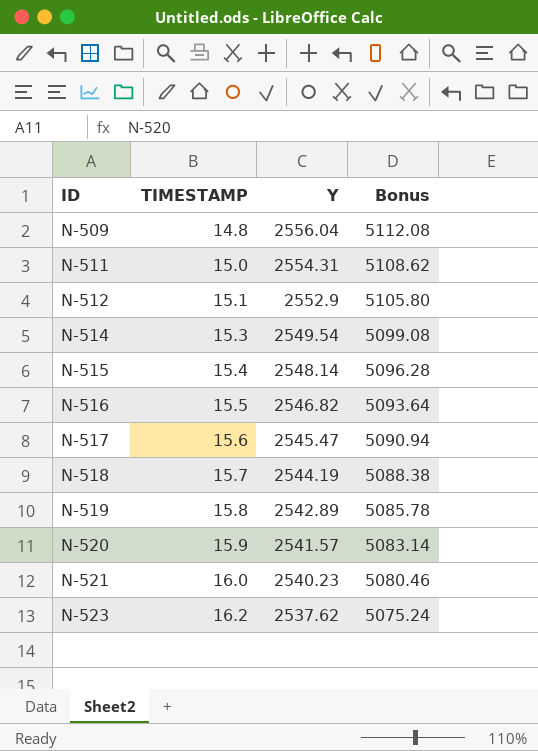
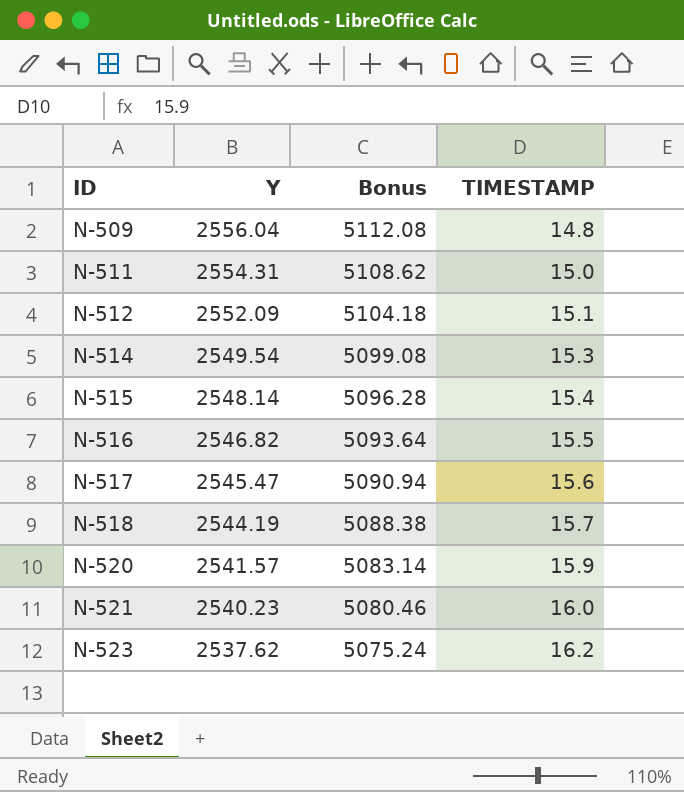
column TIMESTAMP | position: 2 -> 4
row N-519: 15.8 | 2542.89 | 5085.78 -> none
N-512 | Y: 2552.9 -> 2552.09
N-512 | Bonus: 5105.80 -> 5104.18

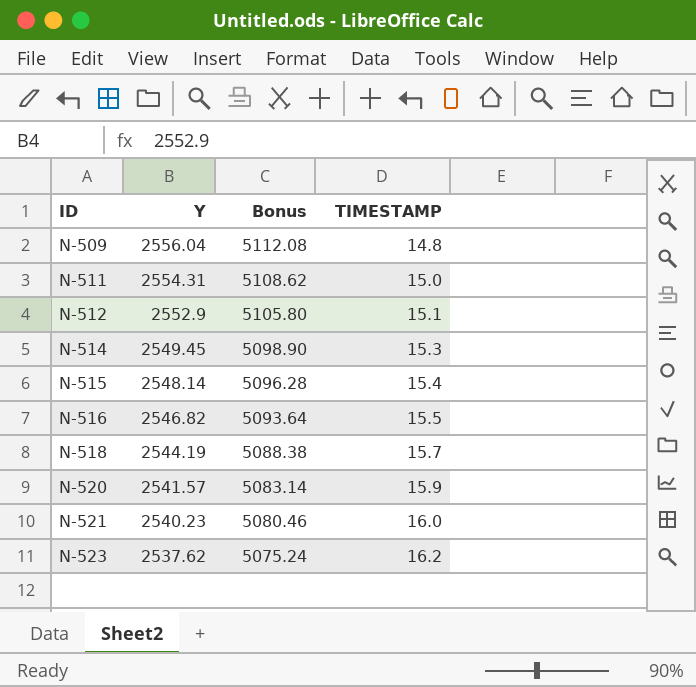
row N-517: 2545.47 | 5090.94 | 15.6 -> none
N-512 | Y: 2552.09 -> 2552.9
N-512 | Bonus: 5104.18 -> 5105.80
N-514 | Y: 2549.54 -> 2549.45
N-514 | Bonus: 5099.08 -> 5098.90

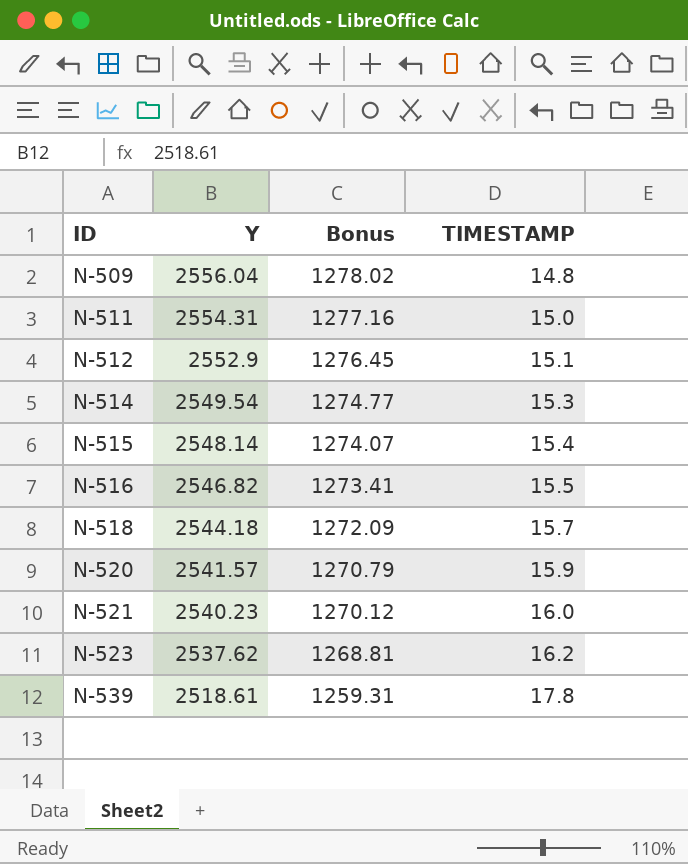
column Bonus | formula: [Y] * 2 -> [Y] * 0.5
N-514 | Y: 2549.45 -> 2549.54
N-518 | Y: 2544.19 -> 2544.18
row N-539: none -> 2518.61 | 1259.31 | 17.8

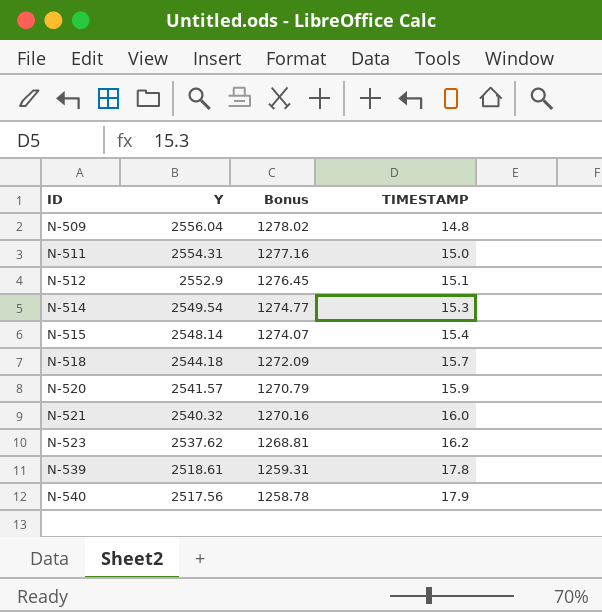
row N-516: 2546.82 | 1273.41 | 15.5 -> none
N-521 | Y: 2540.23 -> 2540.32
N-521 | Bonus: 1270.12 -> 1270.16
row N-540: none -> 2517.56 | 1258.78 | 17.9

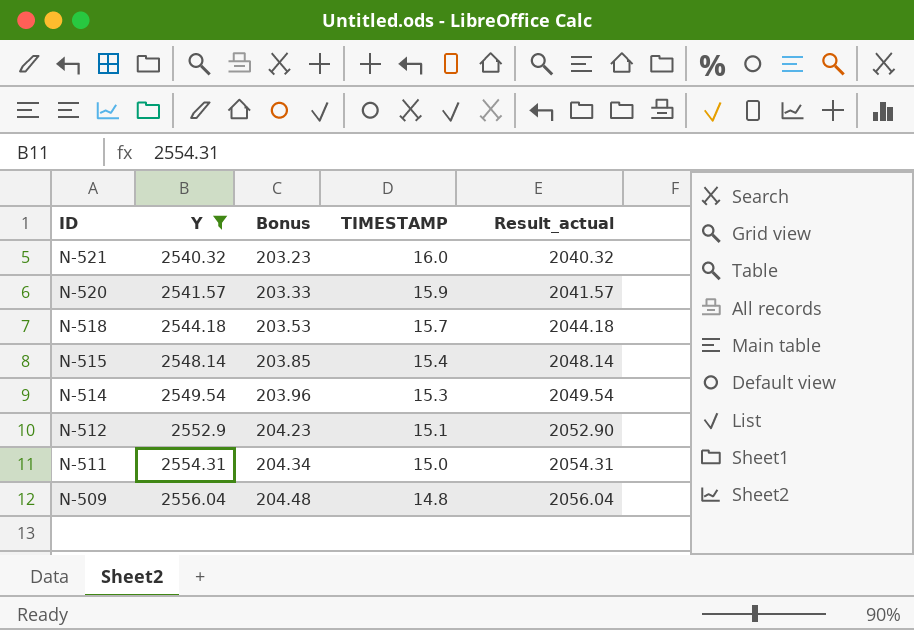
filter: none -> Y >= 2540.32
row order: ID ascending -> ID descending
column Bonus | formula: [Y] * 0.5 -> [Y] * 0.08
column Result_actual | formula: none -> [Y] - 500

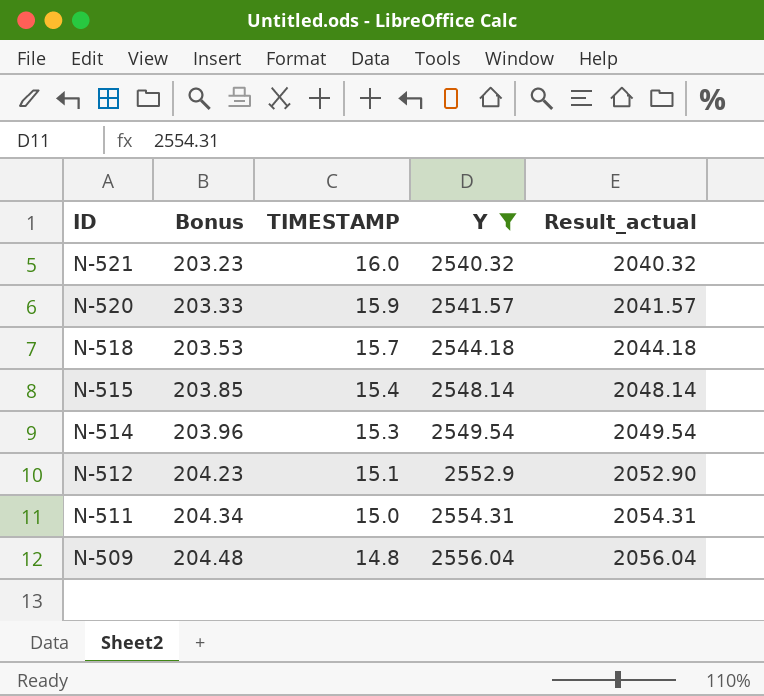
column Y | position: 2 -> 4

